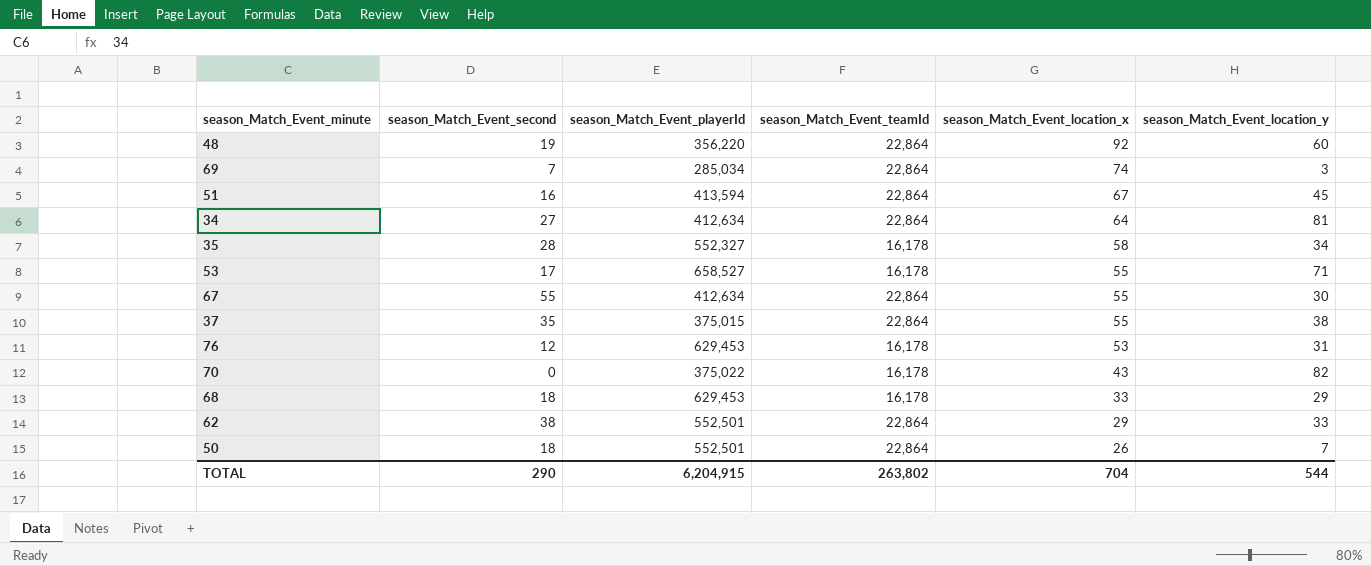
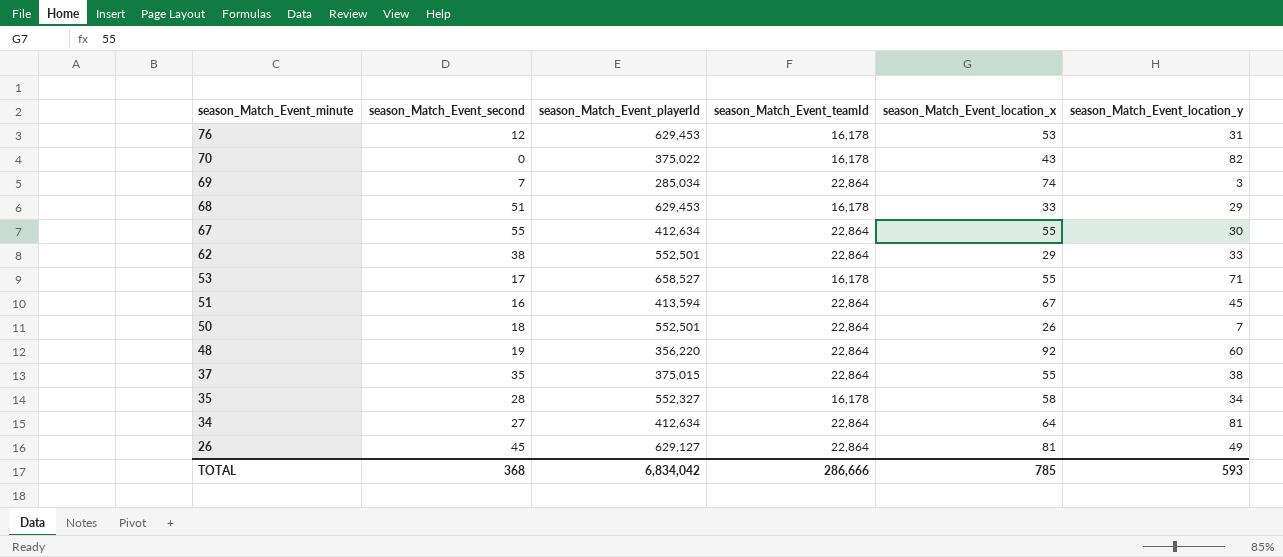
row order: season_Match_Event_location_x descending -> season_Match_Event_minute descending
68 | season_Match_Event_second: 18 -> 51
row 26: none -> 45 | 629,127 | 22,864 | 81 | 49
TOTAL | season_Match_Event_second: 290 -> 368
TOTAL | season_Match_Event_playerId: 6,204,915 -> 6,834,042
TOTAL | season_Match_Event_teamId: 263,802 -> 286,666
TOTAL | season_Match_Event_location_x: 704 -> 785
TOTAL | season_Match_Event_location_y: 544 -> 593

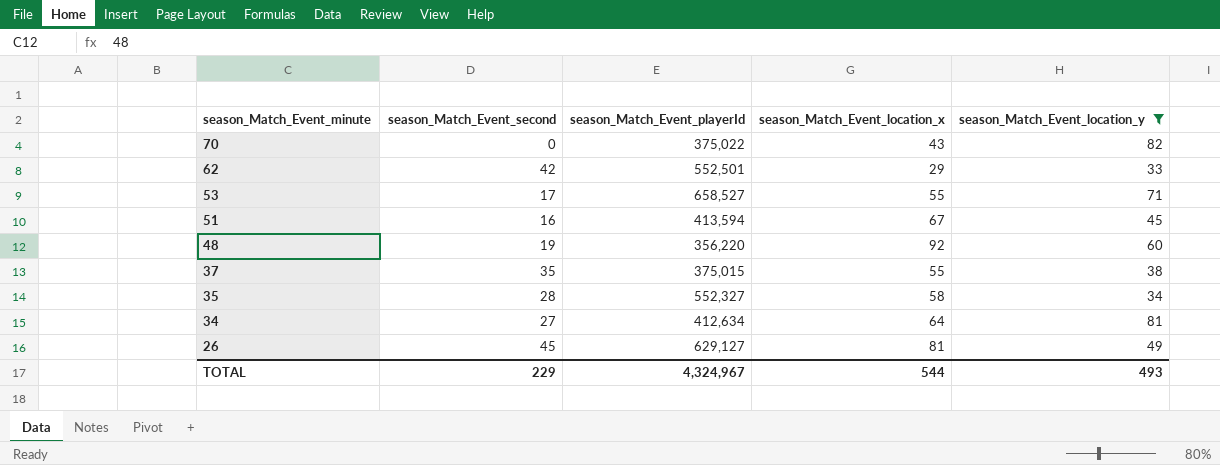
filter: none -> season_Match_Event_location_y >= 33
column season_Match_Event_teamId | position: 4 -> none
62 | season_Match_Event_second: 38 -> 42
TOTAL | season_Match_Event_second: 368 -> 229
TOTAL | season_Match_Event_playerId: 6,834,042 -> 4,324,967
TOTAL | season_Match_Event_location_x: 785 -> 544
TOTAL | season_Match_Event_location_y: 593 -> 493

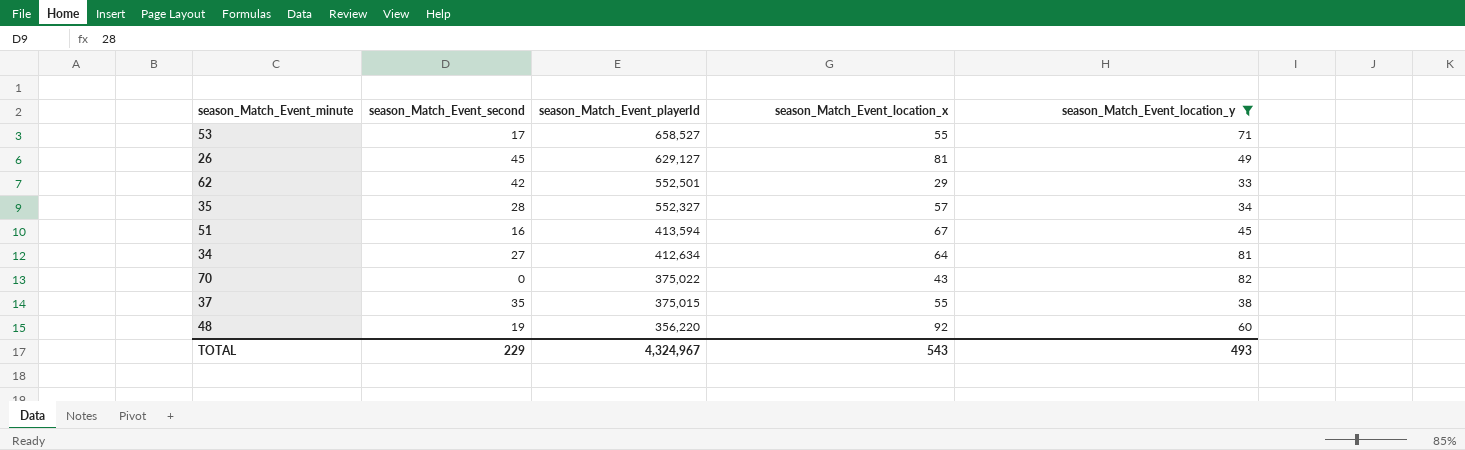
row order: season_Match_Event_minute descending -> season_Match_Event_playerId descending
35 | season_Match_Event_location_x: 58 -> 57
TOTAL | season_Match_Event_location_x: 544 -> 543

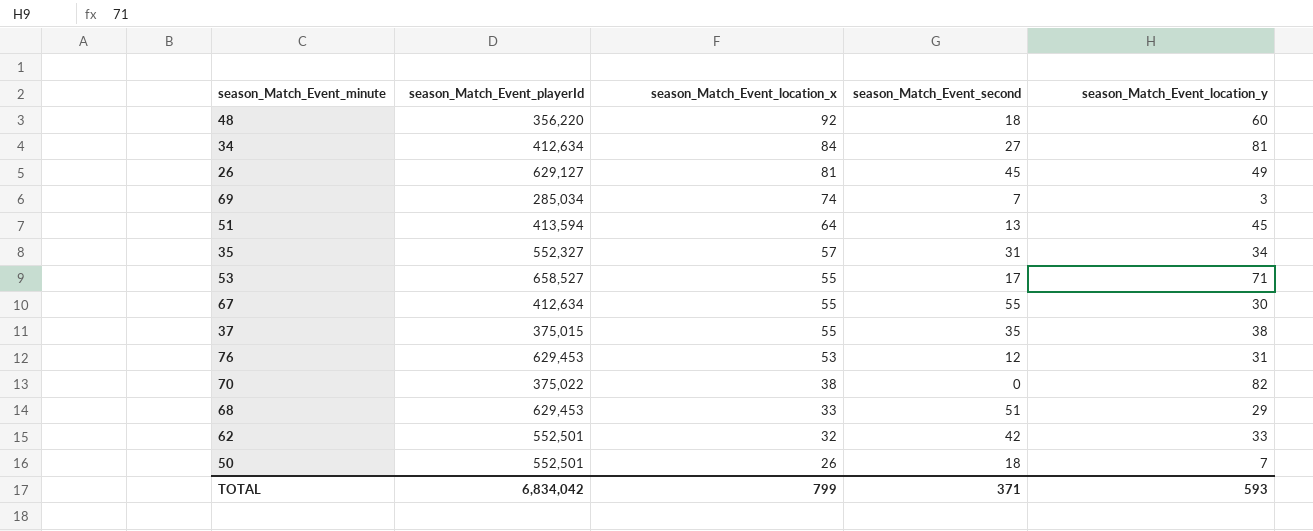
filter: season_Match_Event_location_y >= 33 -> none
row order: season_Match_Event_playerId descending -> season_Match_Event_location_x descending
column season_Match_Event_second | position: 2 -> 4
48 | season_Match_Event_second: 19 -> 18
34 | season_Match_Event_location_x: 64 -> 84
51 | season_Match_Event_location_x: 67 -> 64
51 | season_Match_Event_second: 16 -> 13
35 | season_Match_Event_second: 28 -> 31
70 | season_Match_Event_location_x: 43 -> 38
62 | season_Match_Event_location_x: 29 -> 32
TOTAL | season_Match_Event_playerId: 4,324,967 -> 6,834,042
TOTAL | season_Match_Event_location_x: 543 -> 799
TOTAL | season_Match_Event_second: 229 -> 371
TOTAL | season_Match_Event_location_y: 493 -> 593

